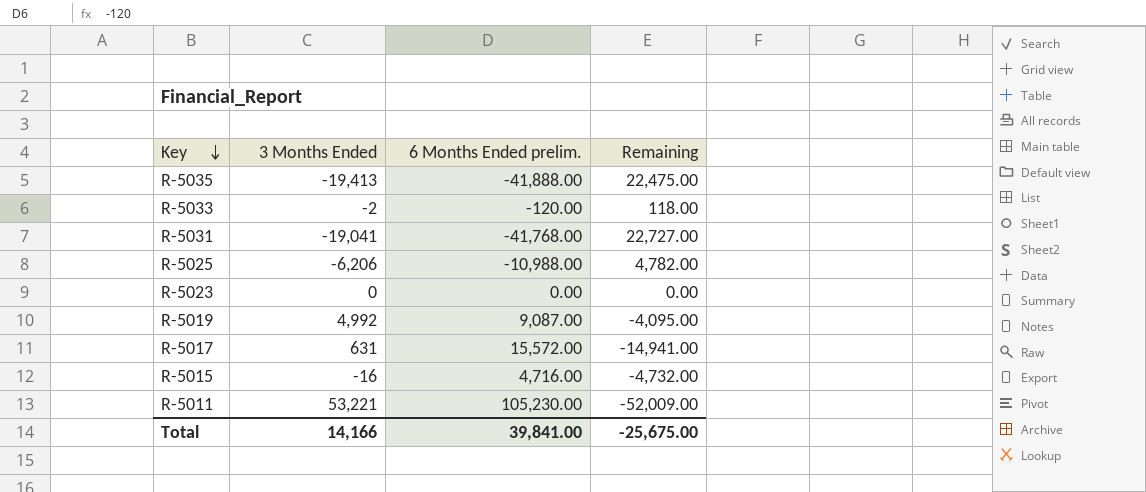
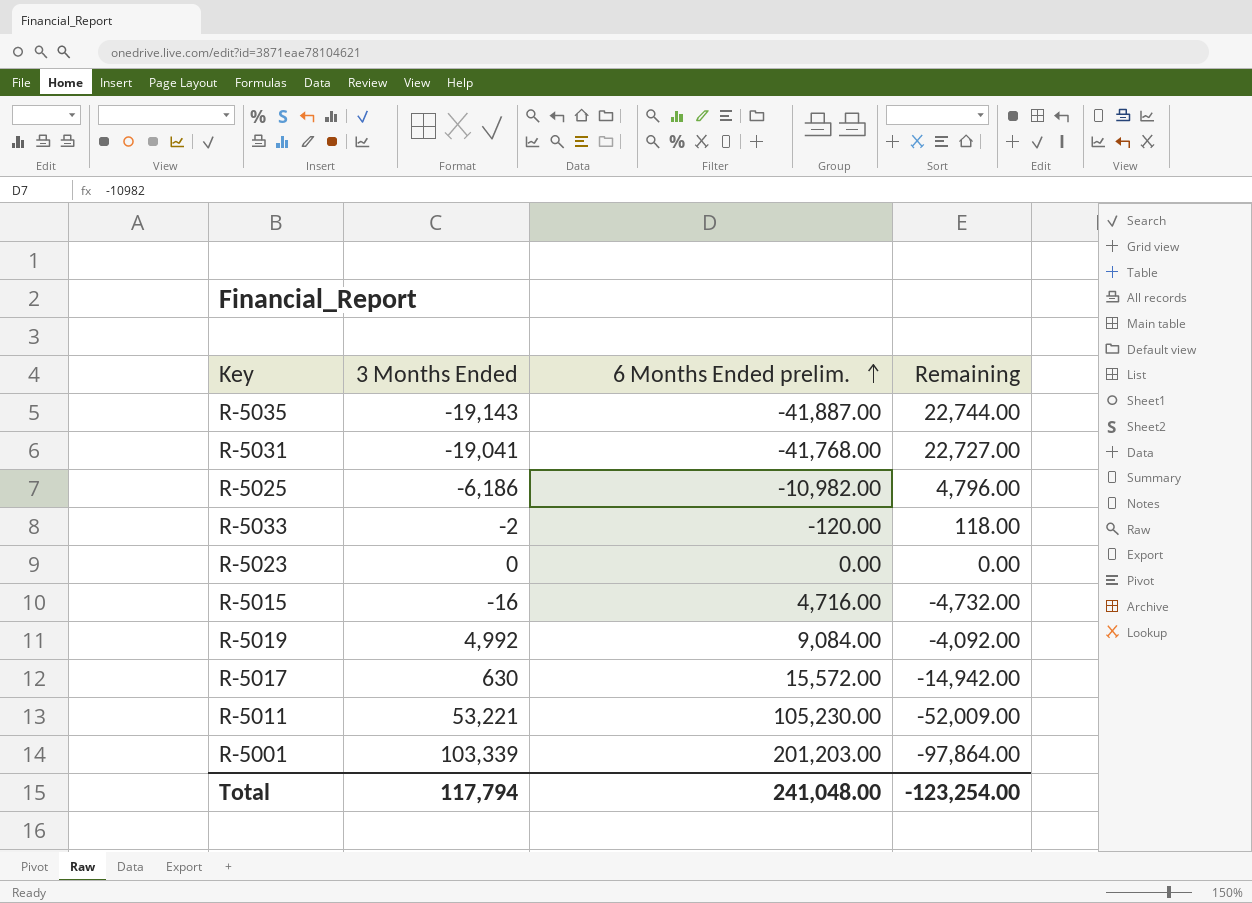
row order: Key descending -> 6 Months Ended prelim. ascending
R-5035 | 3 Months Ended: -19,413 -> -19,143
R-5035 | 6 Months Ended prelim.: -41,888.00 -> -41,887.00
R-5035 | Remaining: 22,475.00 -> 22,744.00
R-5025 | 3 Months Ended: -6,206 -> -6,186
R-5025 | 6 Months Ended prelim.: -10,988.00 -> -10,982.00
R-5025 | Remaining: 4,782.00 -> 4,796.00
R-5019 | 6 Months Ended prelim.: 9,087.00 -> 9,084.00
R-5019 | Remaining: -4,095.00 -> -4,092.00
R-5017 | 3 Months Ended: 631 -> 630
R-5017 | Remaining: -14,941.00 -> -14,942.00
row R-5001: none -> 103,339 | 201,203.00 | -97,864.00
Total | 3 Months Ended: 14,166 -> 117,794
Total | 6 Months Ended prelim.: 39,841.00 -> 241,048.00
Total | Remaining: -25,675.00 -> -123,254.00

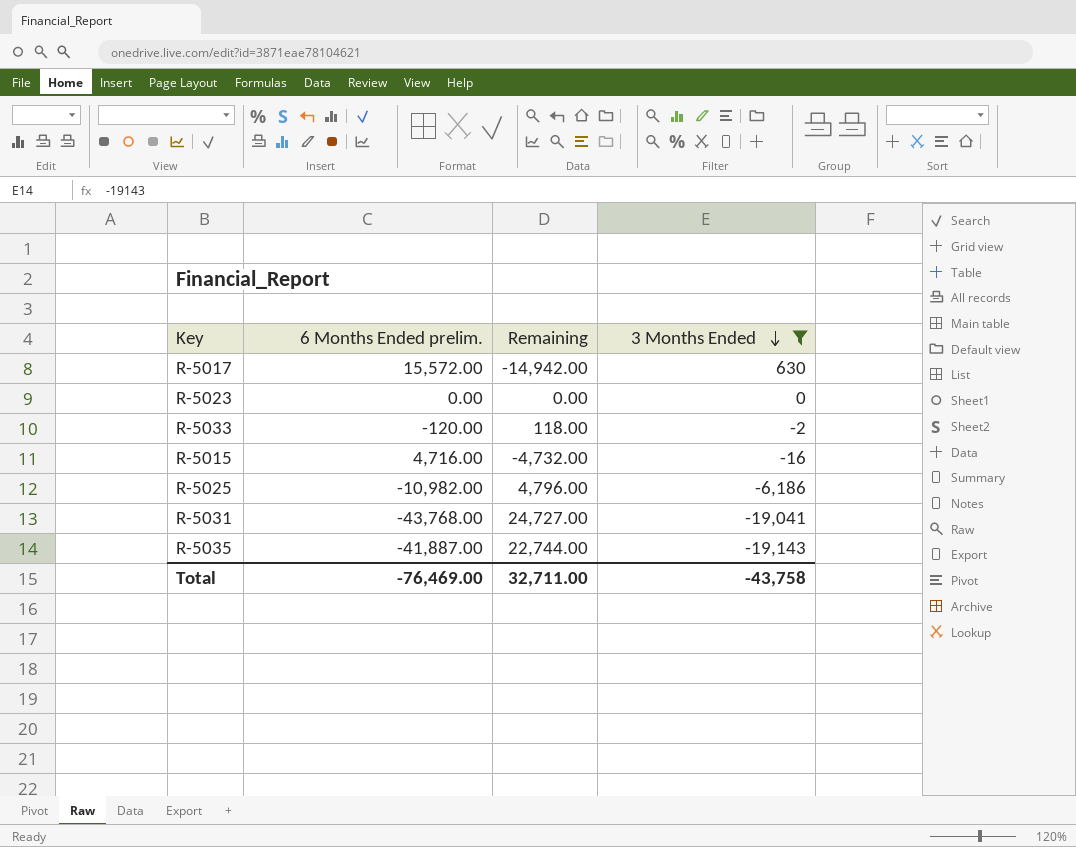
filter: none -> 3 Months Ended <= 630
row order: 6 Months Ended prelim. ascending -> 3 Months Ended descending
column 3 Months Ended | position: 2 -> 4
R-5031 | 6 Months Ended prelim.: -41,768.00 -> -43,768.00
R-5031 | Remaining: 22,727.00 -> 24,727.00
Total | 6 Months Ended prelim.: 241,048.00 -> -76,469.00
Total | Remaining: -123,254.00 -> 32,711.00
Total | 3 Months Ended: 117,794 -> -43,758

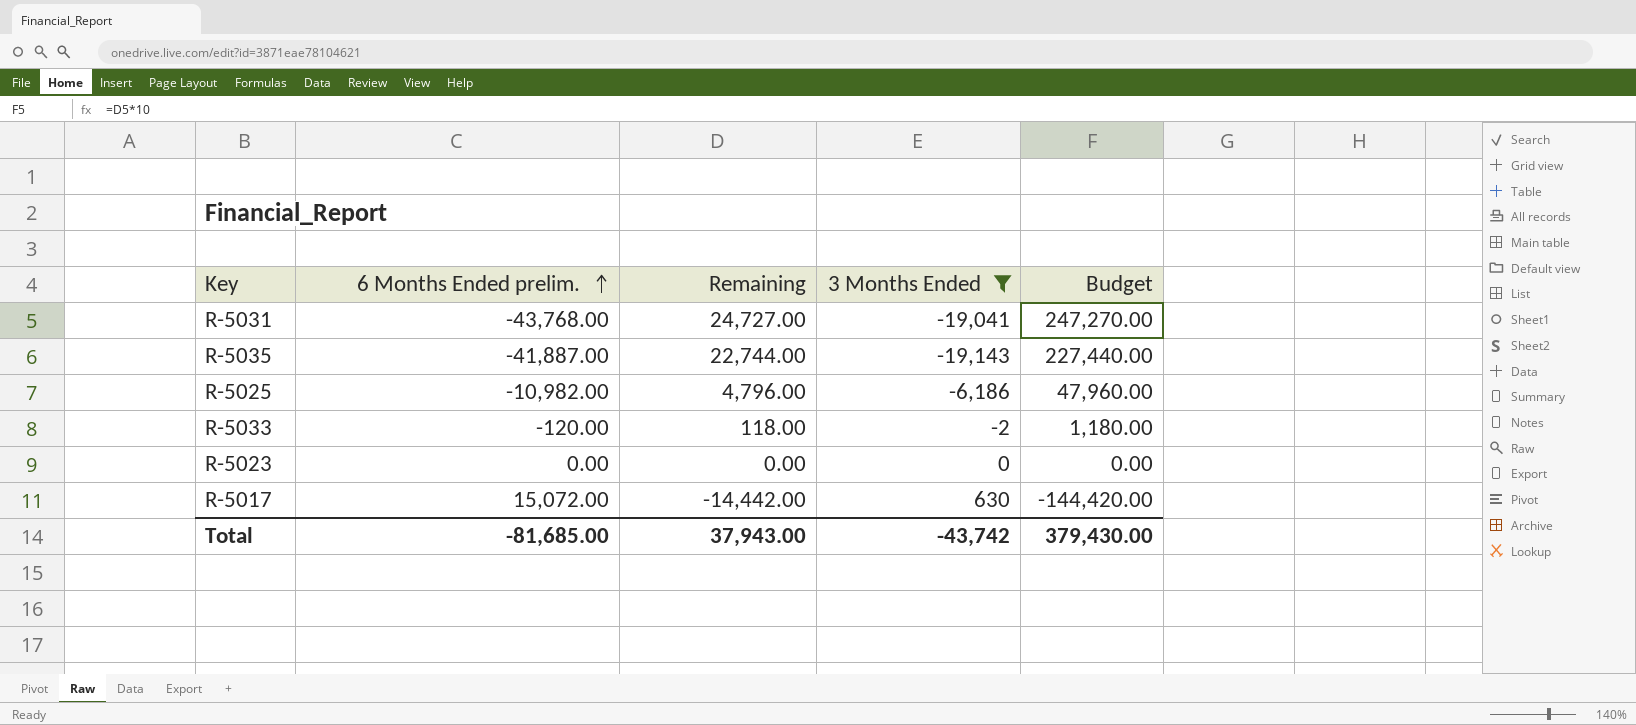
row order: 3 Months Ended descending -> 6 Months Ended prelim. ascending
column Budget | formula: none -> [Remaining] * 10
row R-5015: 4,716.00 | -4,732.00 | -16 -> none
R-5017 | 6 Months Ended prelim.: 15,572.00 -> 15,072.00
R-5017 | Remaining: -14,942.00 -> -14,442.00
Total | 6 Months Ended prelim.: -76,469.00 -> -81,685.00
Total | Remaining: 32,711.00 -> 37,943.00
Total | 3 Months Ended: -43,758 -> -43,742

